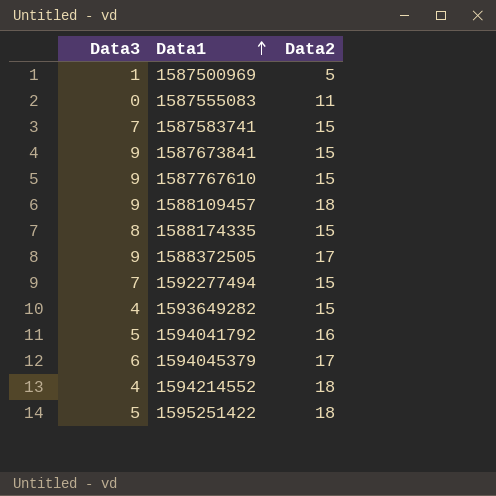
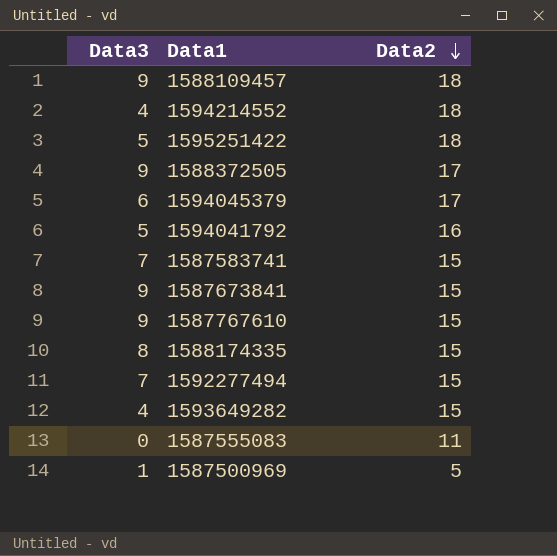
row order: Data1 ascending -> Data2 descending

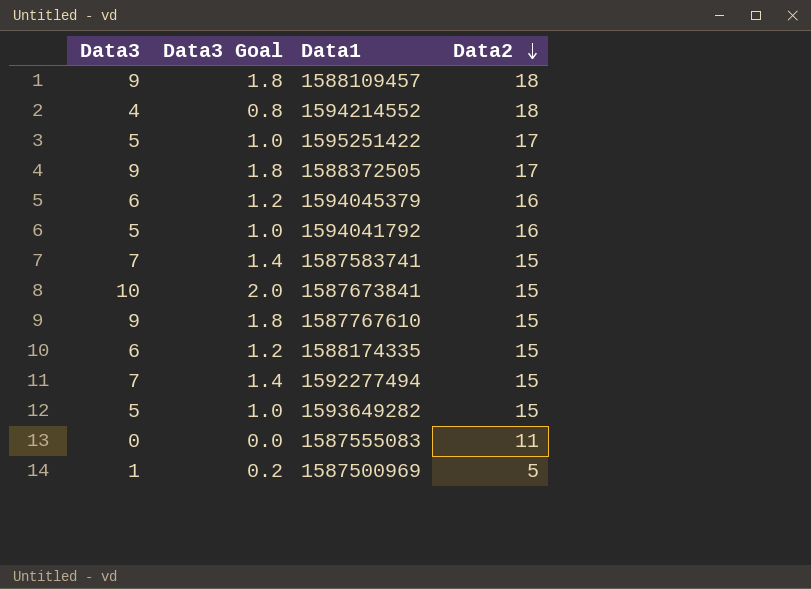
column Data3 Goal | formula: none -> [Data3] * 0.2
1595251422 | Data2: 18 -> 17
1594045379 | Data2: 17 -> 16
1587673841 | Data3: 9 -> 10
1588174335 | Data3: 8 -> 6
1593649282 | Data3: 4 -> 5

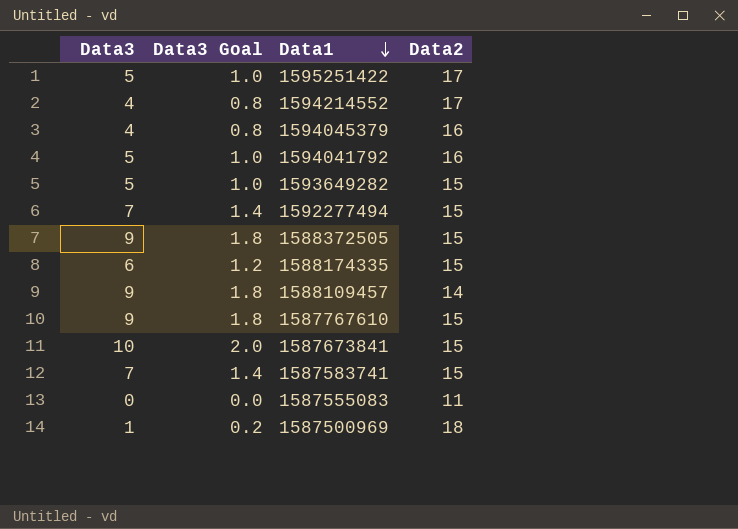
row order: Data2 descending -> Data1 descending
1594214552 | Data2: 18 -> 17
1594045379 | Data3: 6 -> 4
1594045379 | Data3 Goal: 1.2 -> 0.8
1588372505 | Data2: 17 -> 15
1588109457 | Data2: 18 -> 14
1587500969 | Data2: 5 -> 18

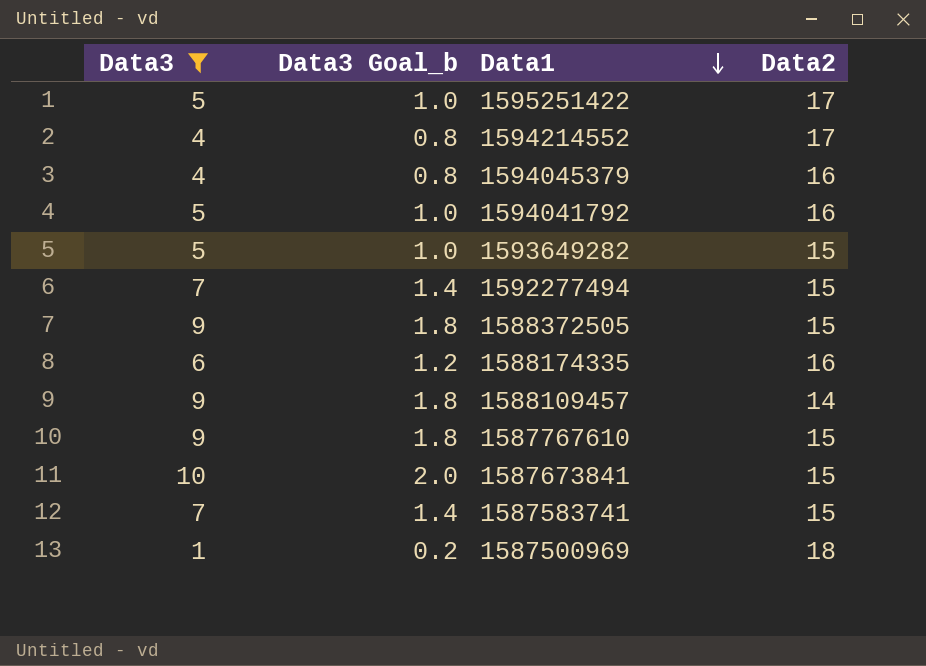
filter: none -> Data3 != 0
column name: Data3 Goal -> Data3 Goal_b
1588174335 | Data2: 15 -> 16

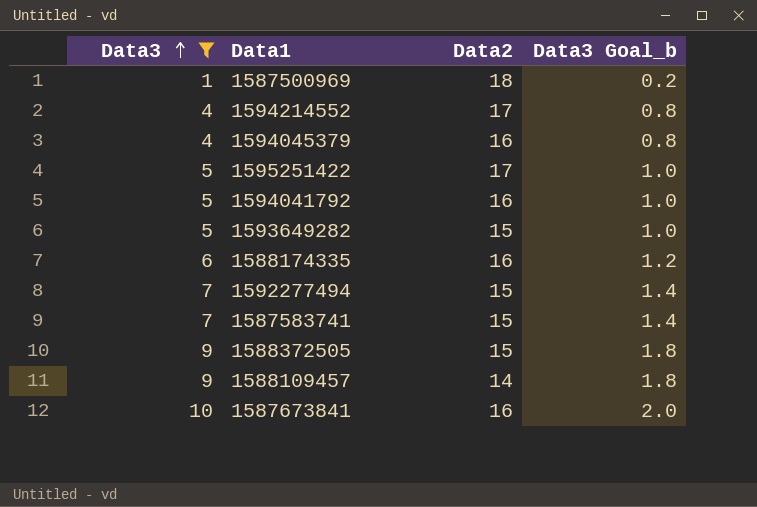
row order: Data1 descending -> Data3 ascending
column Data3 Goal_b | position: 2 -> 4
row 1587767610: 9 | 1.8 | 15 -> none
1587673841 | Data2: 15 -> 16

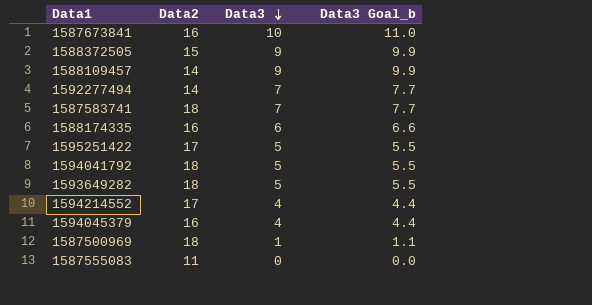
filter: Data3 != 0 -> none
row order: Data3 ascending -> Data3 descending
column Data3 | position: 1 -> 3
column Data3 Goal_b | formula: [Data3] * 0.2 -> [Data3] * 1.1
1592277494 | Data2: 15 -> 14
1587583741 | Data2: 15 -> 18
1594041792 | Data2: 16 -> 18
1593649282 | Data2: 15 -> 18

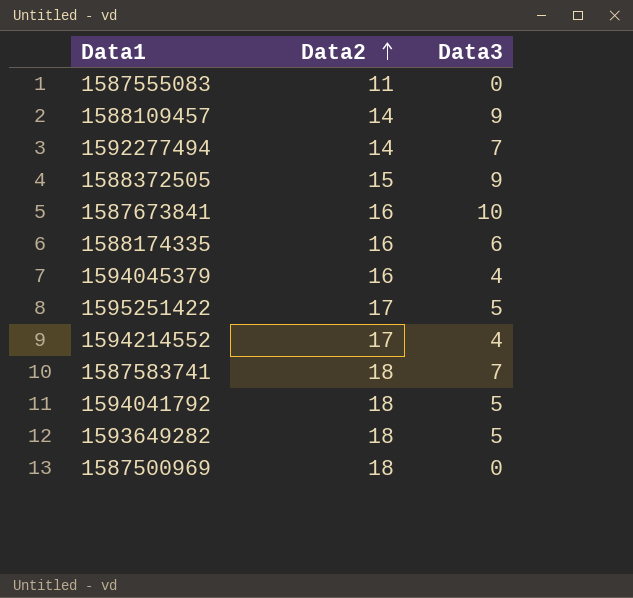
row order: Data3 descending -> Data2 ascending
column Data3 Goal_b | formula: [Data3] * 1.1 -> none
1587500969 | Data3: 1 -> 0

